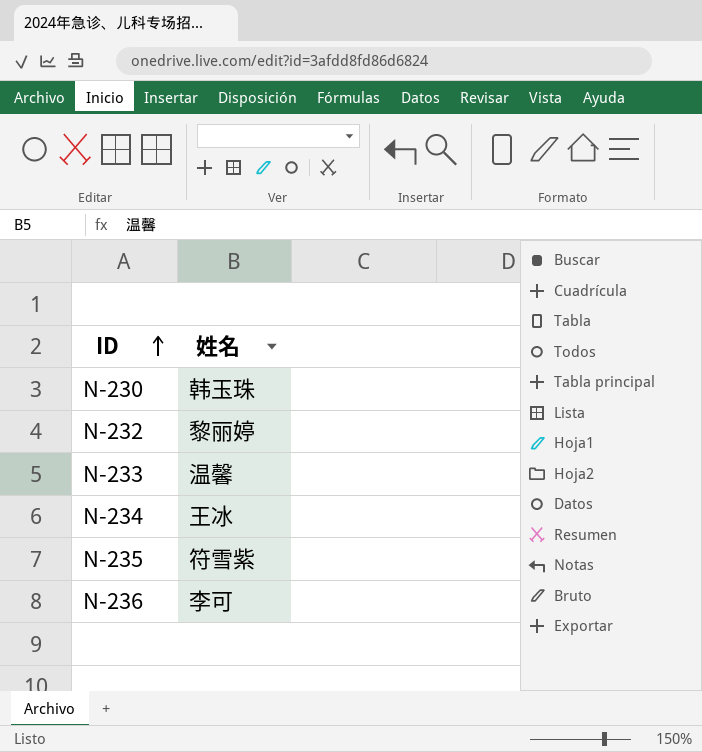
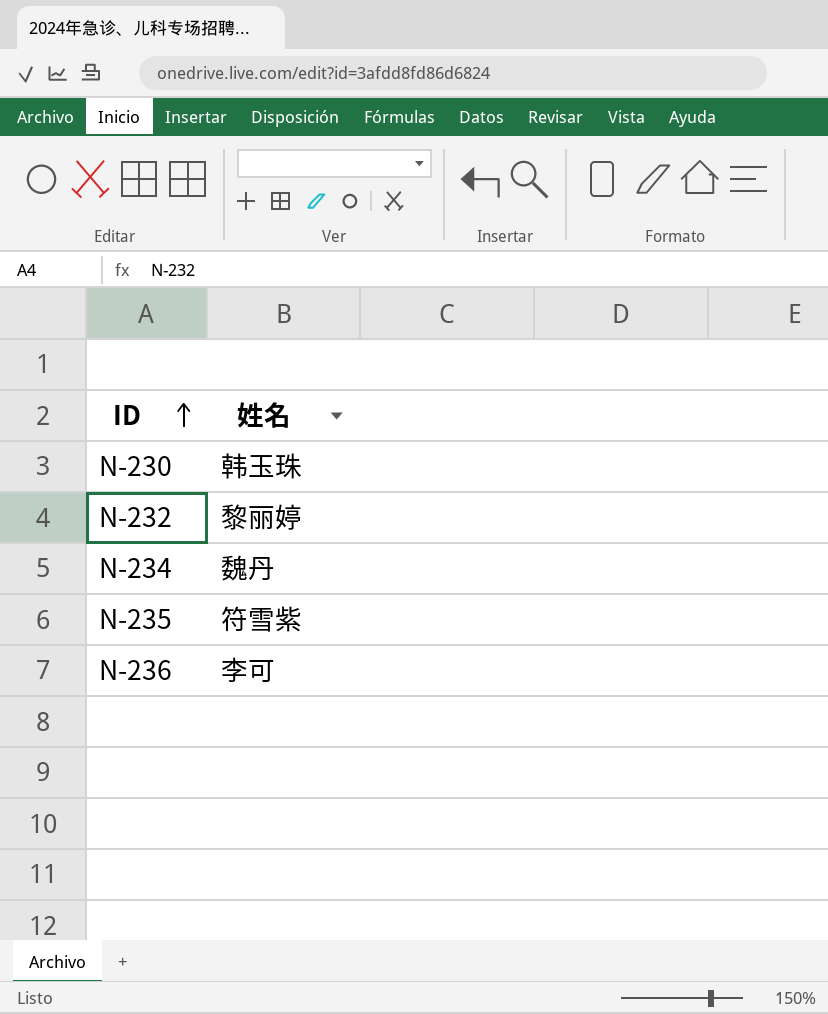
row N-233: 温馨 -> none
N-234 | 姓名: 王冰 -> 魏丹

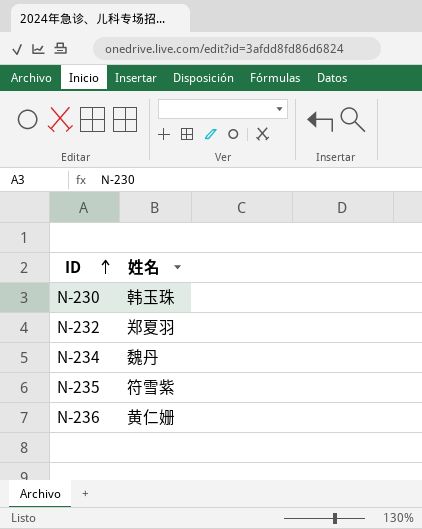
N-232 | 姓名: 黎丽婷 -> 郑夏羽
N-236 | 姓名: 李可 -> 黄仁姗

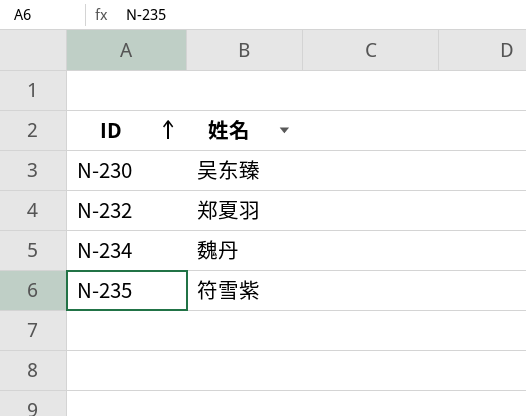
row N-236: 黄仁姗 -> none
N-230 | 姓名: 韩玉珠 -> 吴东臻

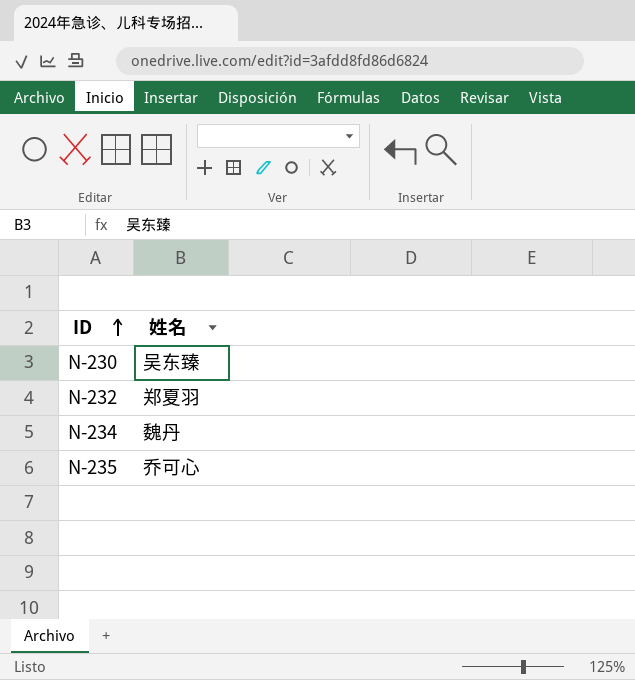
N-235 | 姓名: 符雪紫 -> 乔可心

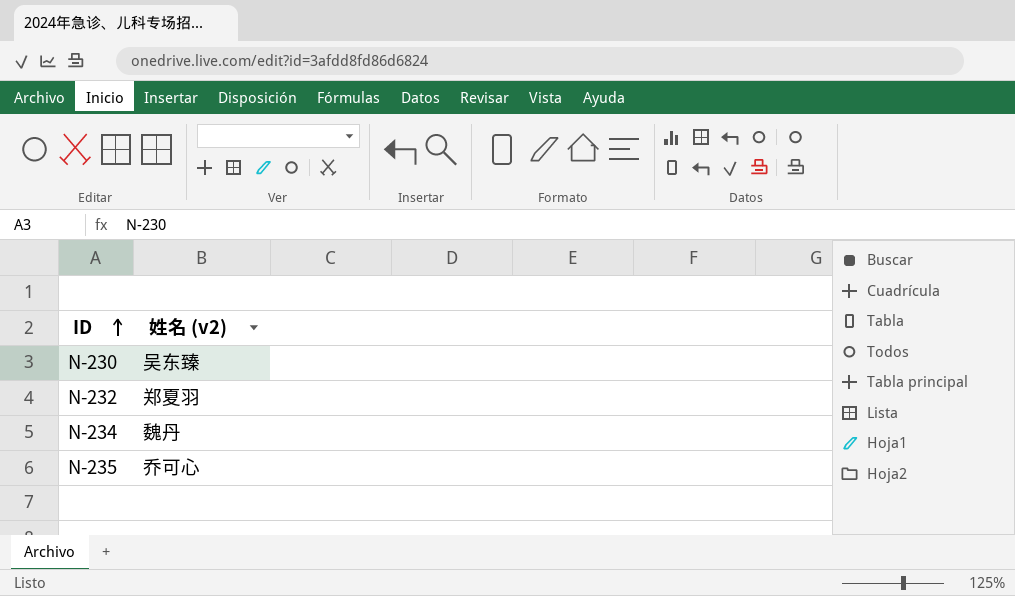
column name: 姓名 -> 姓名 (v2)

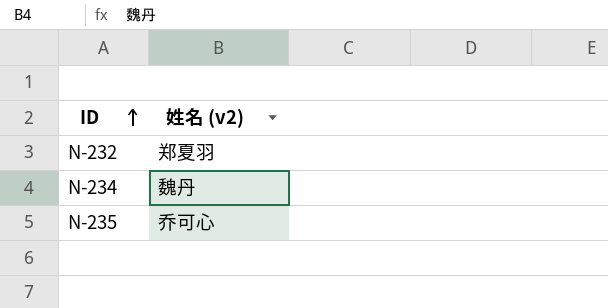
row N-230: 吴东臻 -> none

